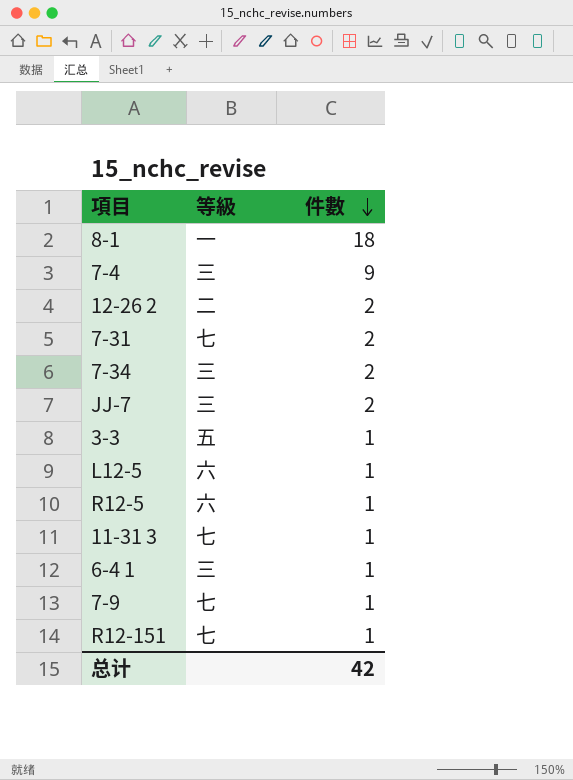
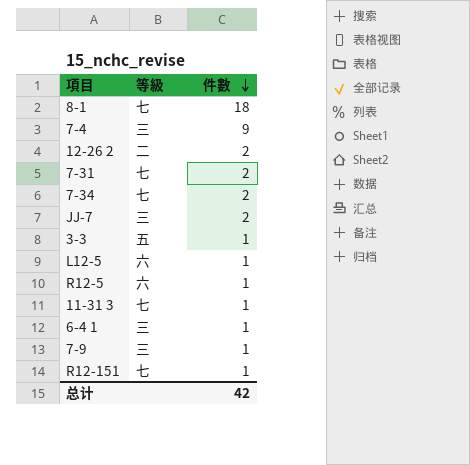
8-1 | 等級: 一 -> 七
7-34 | 等級: 三 -> 七
7-9 | 等級: 七 -> 三

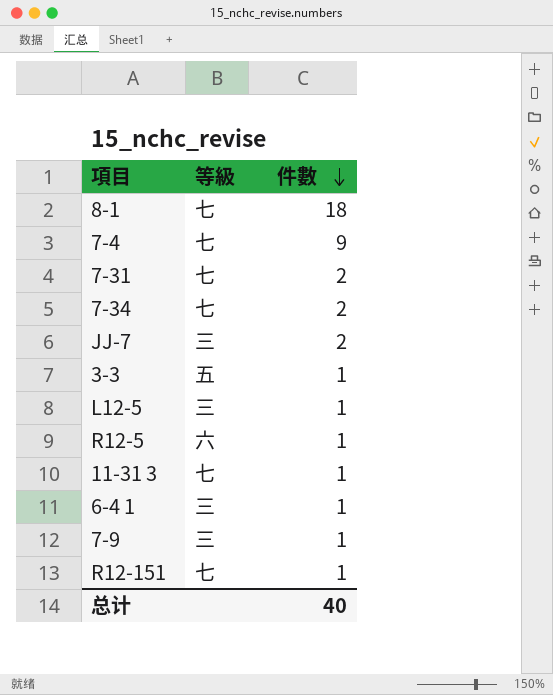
row 12-26 2: 二 | 2 -> none
7-4 | 等級: 三 -> 七
L12-5 | 等級: 六 -> 三
总计 | 件數: 42 -> 40

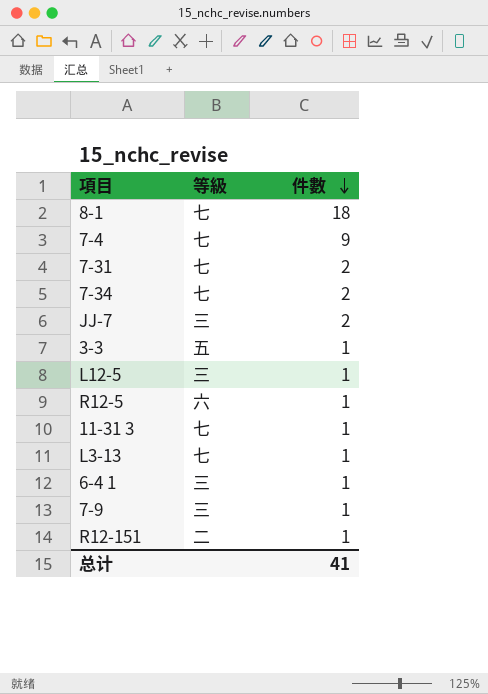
row L3-13: none -> 七 | 1
R12-151 | 等級: 七 -> 二
总计 | 件數: 40 -> 41

